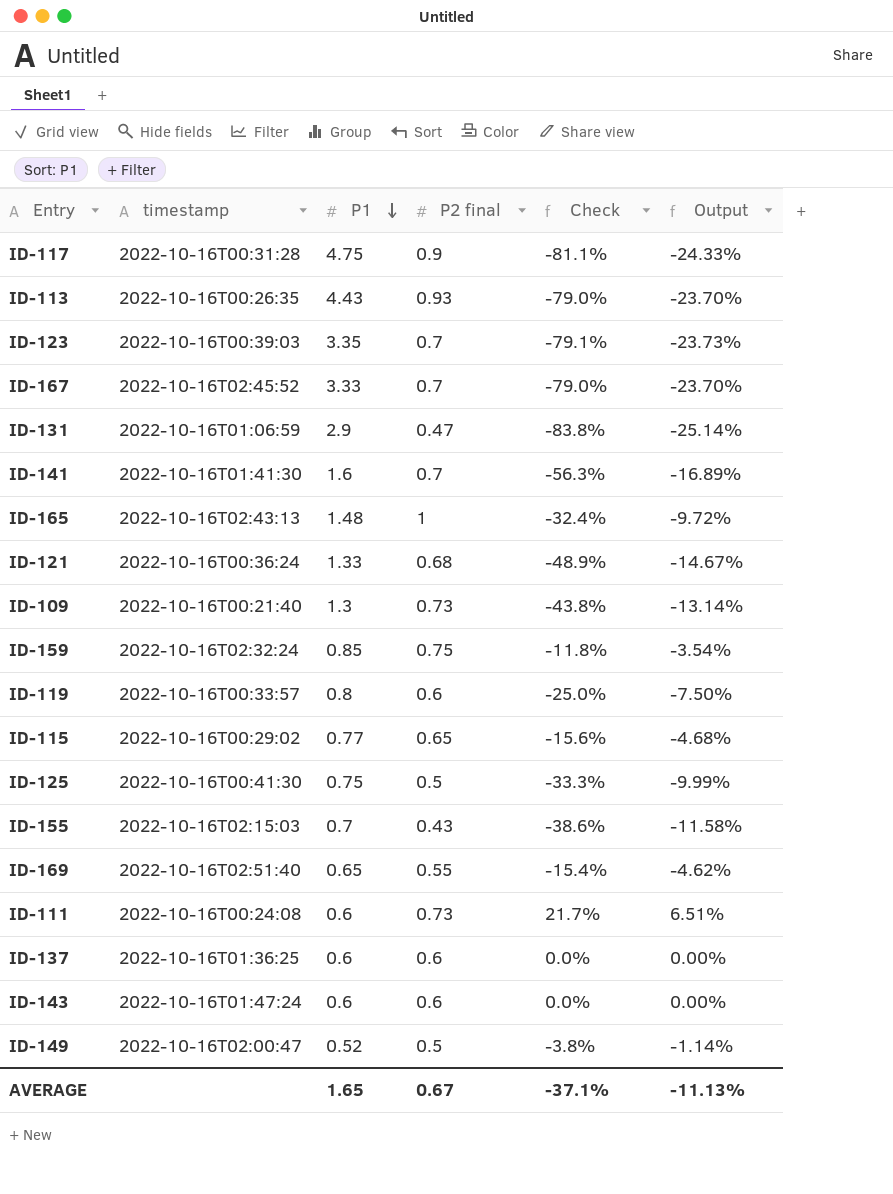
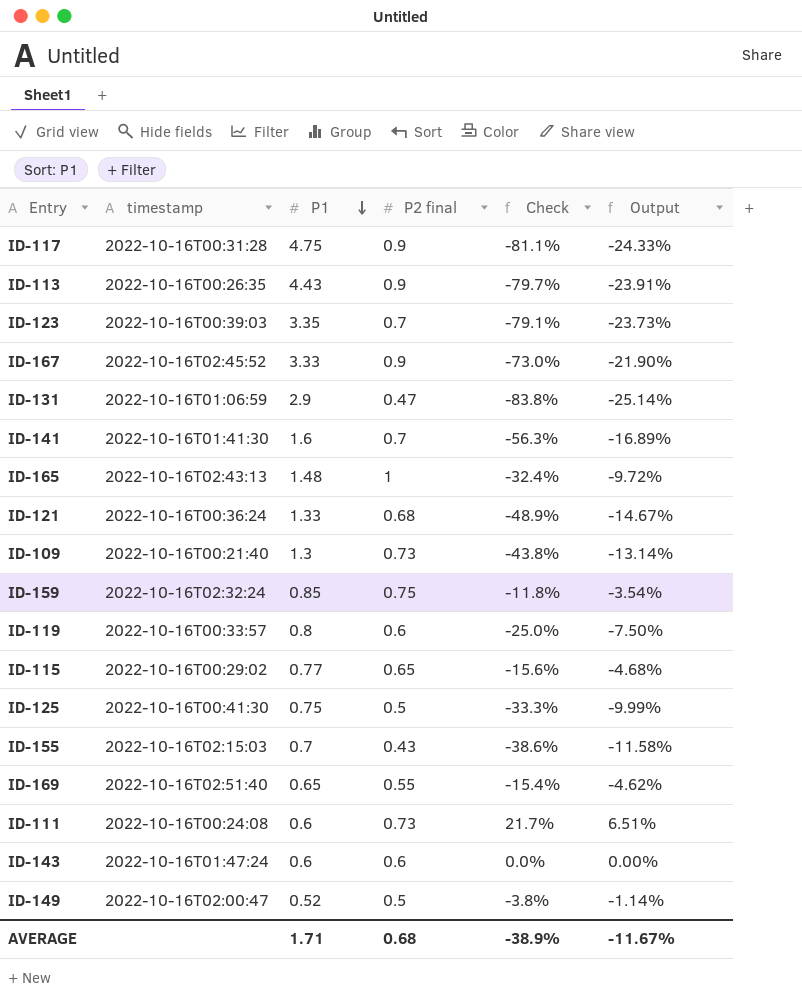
row ID-137: 2022-10-16T01:36:25 | 0.6 | 0.6 | 0.0% | 0.00% -> none
ID-113 | P2 final: 0.93 -> 0.9
ID-113 | Check: -79.0% -> -79.7%
ID-113 | Output: -23.70% -> -23.91%
ID-167 | P2 final: 0.7 -> 0.9
ID-167 | Check: -79.0% -> -73.0%
ID-167 | Output: -23.70% -> -21.90%
AVERAGE | P1: 1.65 -> 1.71
AVERAGE | P2 final: 0.67 -> 0.68
AVERAGE | Check: -37.1% -> -38.9%
AVERAGE | Output: -11.13% -> -11.67%

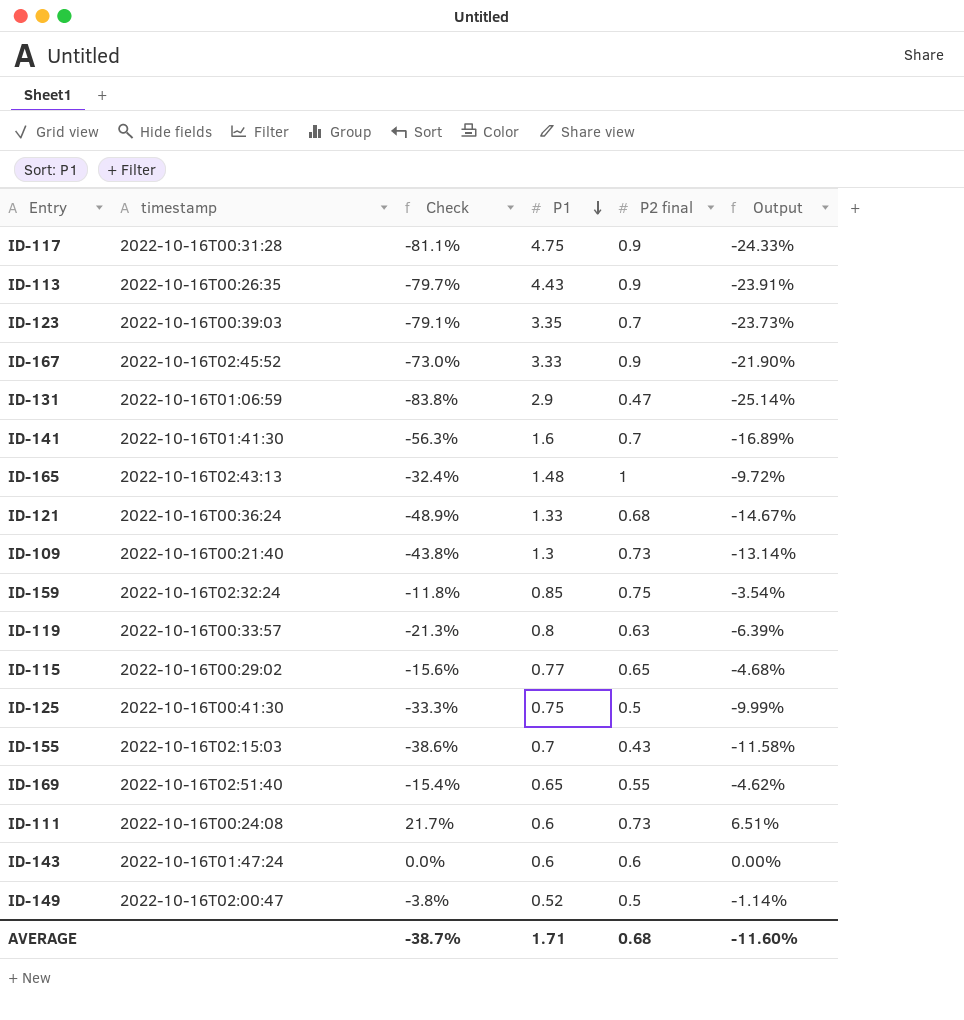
column Check | position: 5 -> 3
ID-119 | Check: -25.0% -> -21.3%
ID-119 | P2 final: 0.6 -> 0.63
ID-119 | Output: -7.50% -> -6.39%
AVERAGE | Check: -38.9% -> -38.7%
AVERAGE | Output: -11.67% -> -11.60%

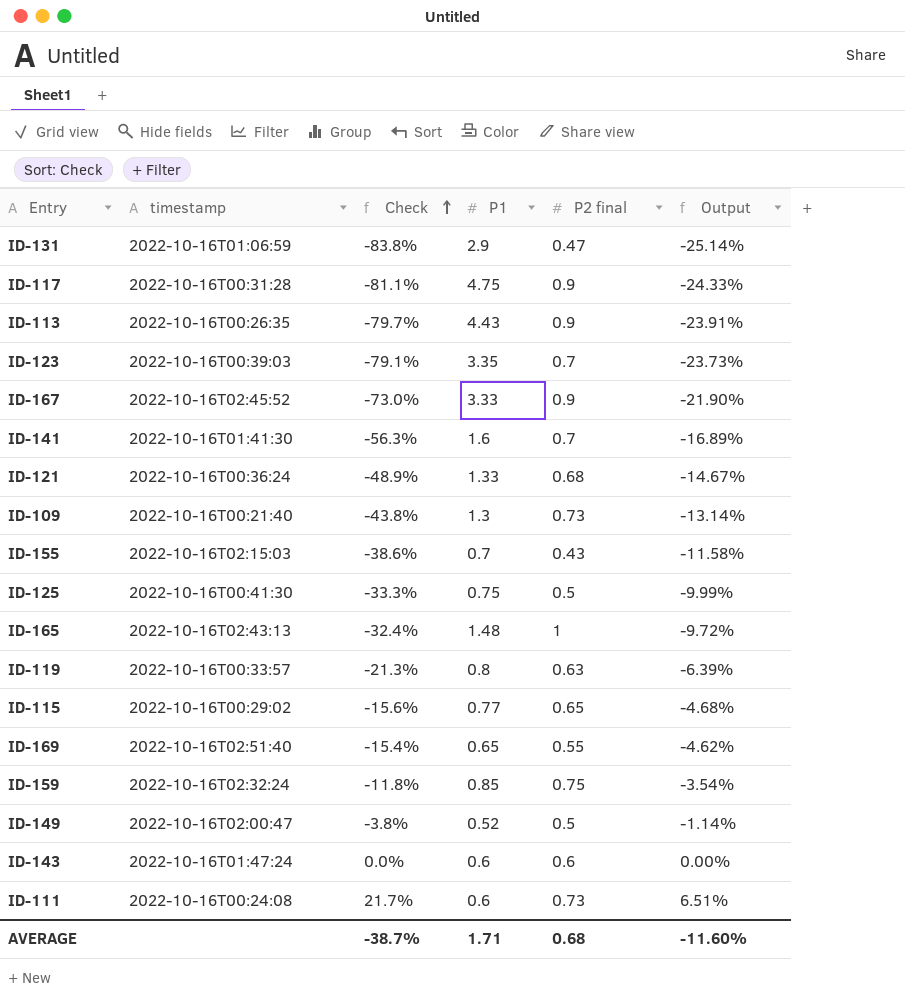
row order: P1 descending -> Check ascending

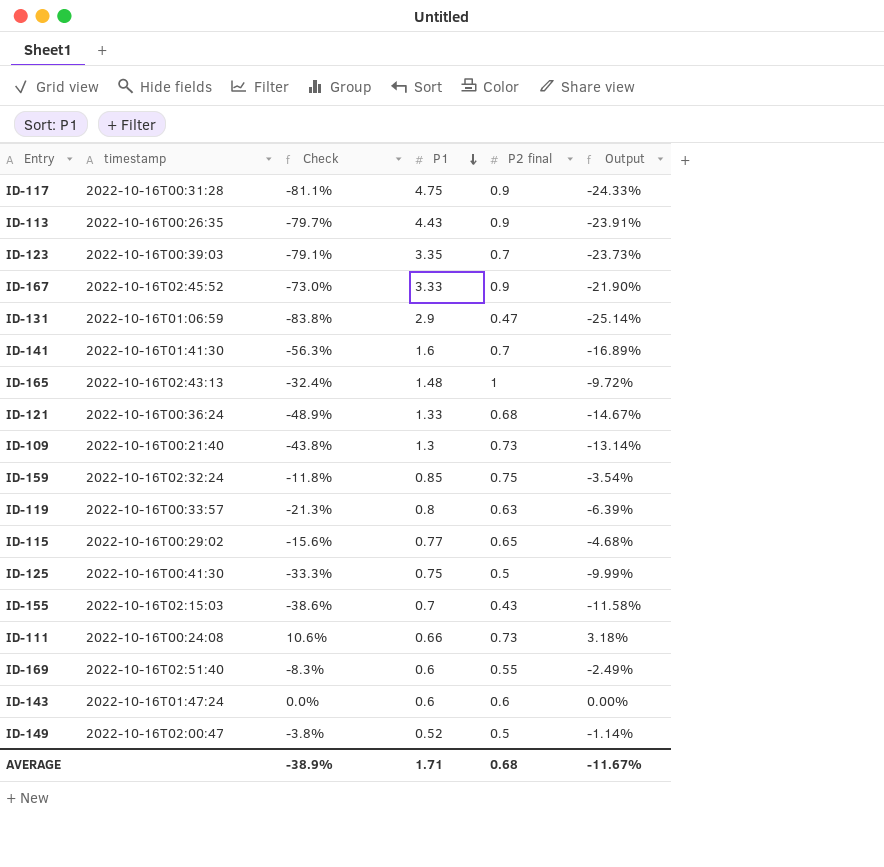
row order: Check ascending -> P1 descending
ID-111 | Check: 21.7% -> 10.6%
ID-111 | P1: 0.6 -> 0.66
ID-111 | Output: 6.51% -> 3.18%
ID-169 | Check: -15.4% -> -8.3%
ID-169 | P1: 0.65 -> 0.6
ID-169 | Output: -4.62% -> -2.49%
AVERAGE | Check: -38.7% -> -38.9%
AVERAGE | Output: -11.60% -> -11.67%

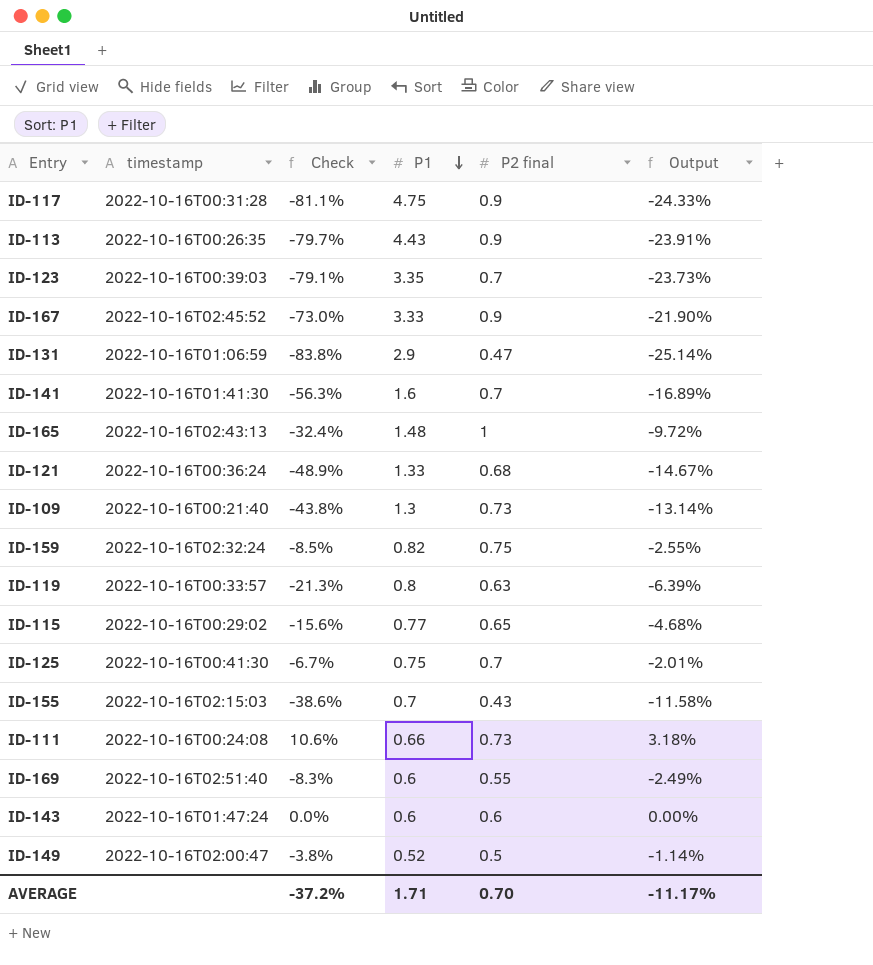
ID-159 | Check: -11.8% -> -8.5%
ID-159 | P1: 0.85 -> 0.82
ID-159 | Output: -3.54% -> -2.55%
ID-125 | Check: -33.3% -> -6.7%
ID-125 | P2 final: 0.5 -> 0.7
ID-125 | Output: -9.99% -> -2.01%
AVERAGE | Check: -38.9% -> -37.2%
AVERAGE | P2 final: 0.68 -> 0.70
AVERAGE | Output: -11.67% -> -11.17%

